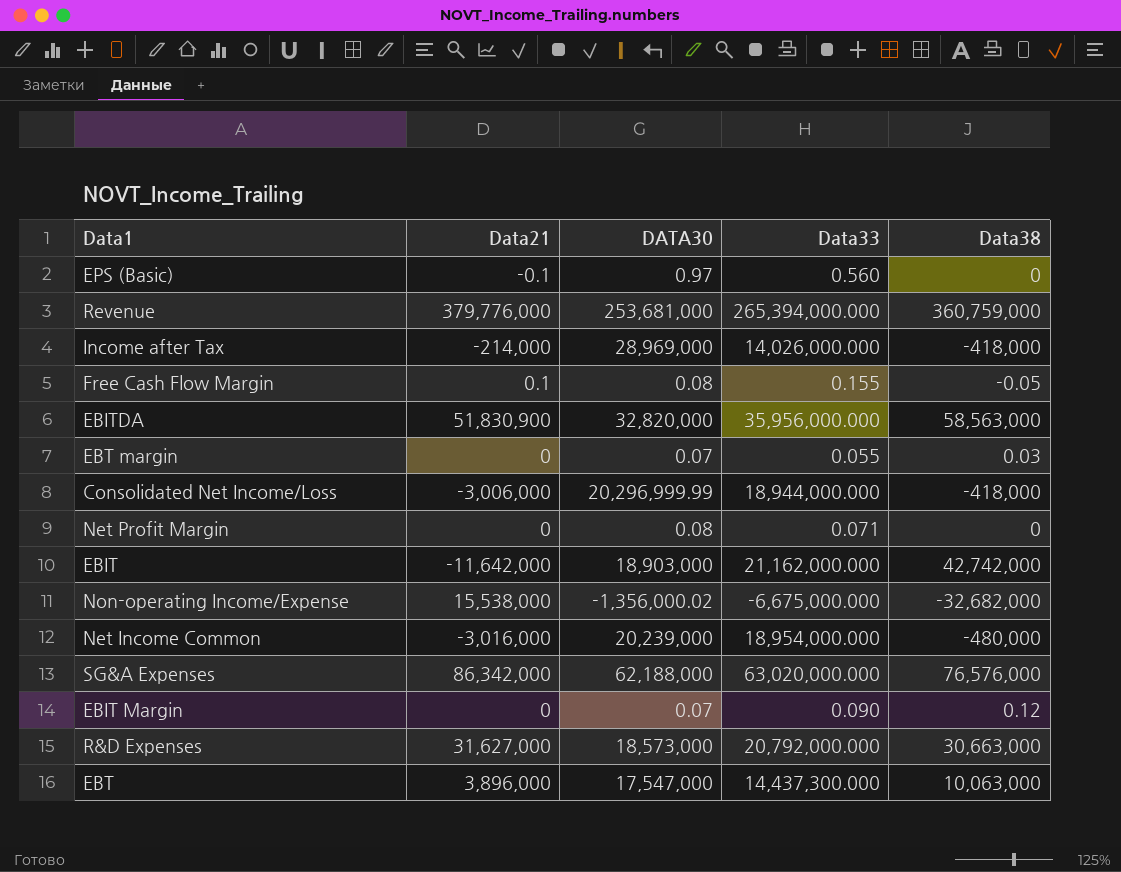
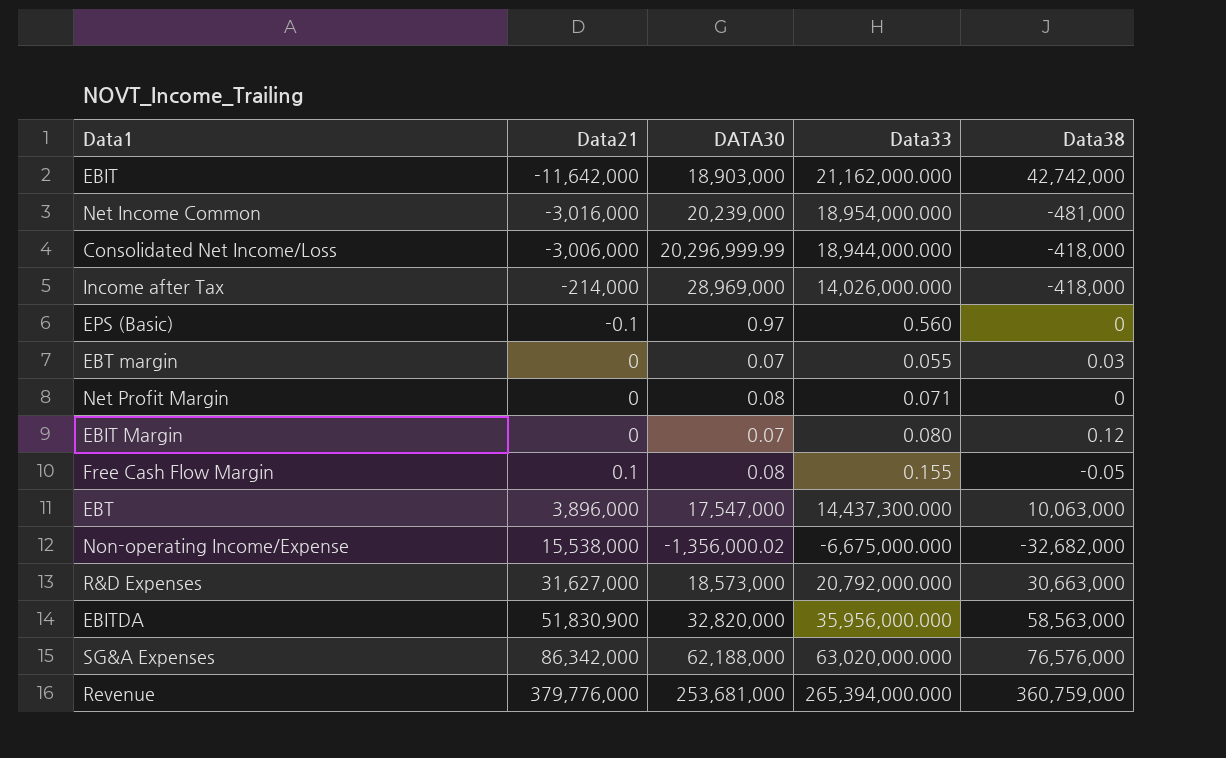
row order: none -> Data21 ascending
Net Income Common | Data38: -480,000 -> -481,000
EBIT Margin | Data33: 0.090 -> 0.080

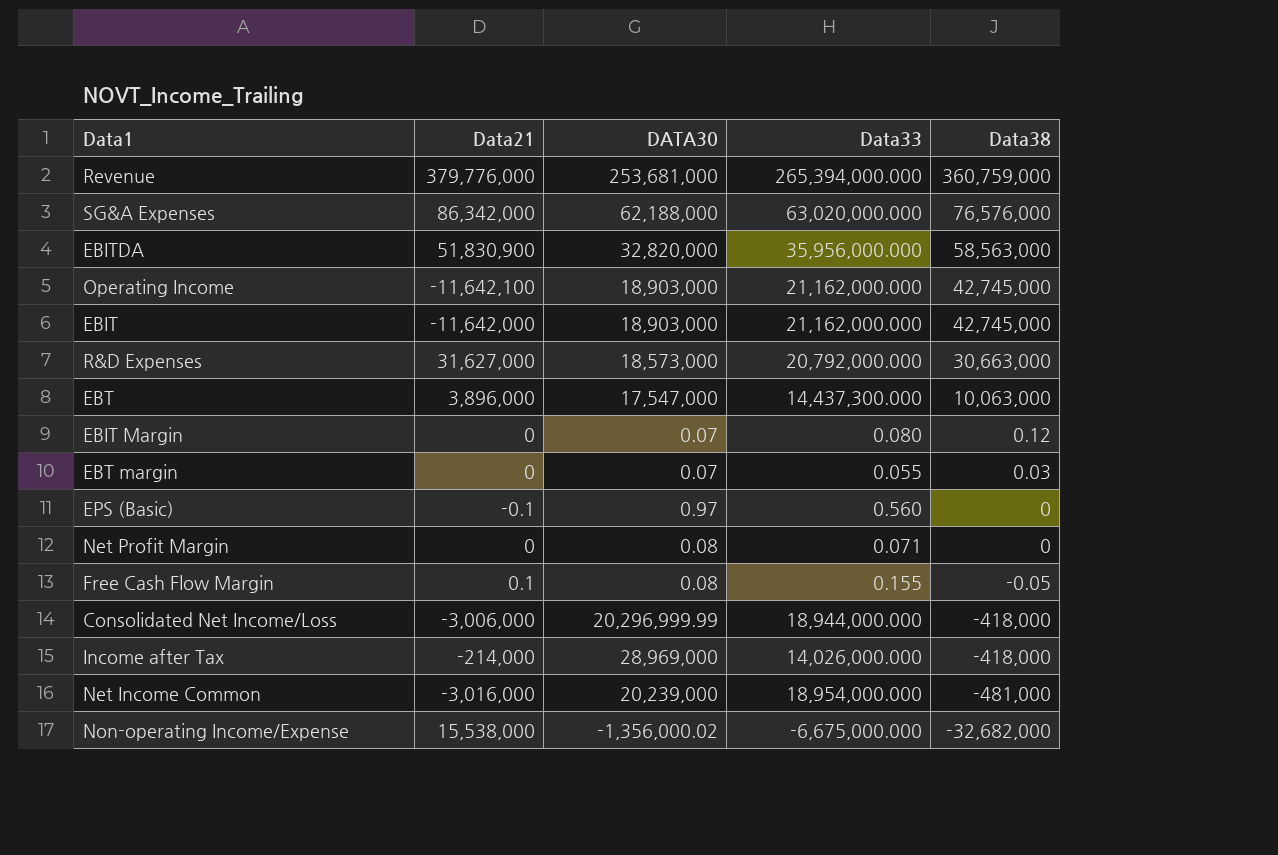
row order: Data21 ascending -> Data38 descending
row Operating Income: none -> -11,642,100 | 18,903,000 | 21,162,000.000 | 42,745,000
EBIT | Data38: 42,742,000 -> 42,745,000

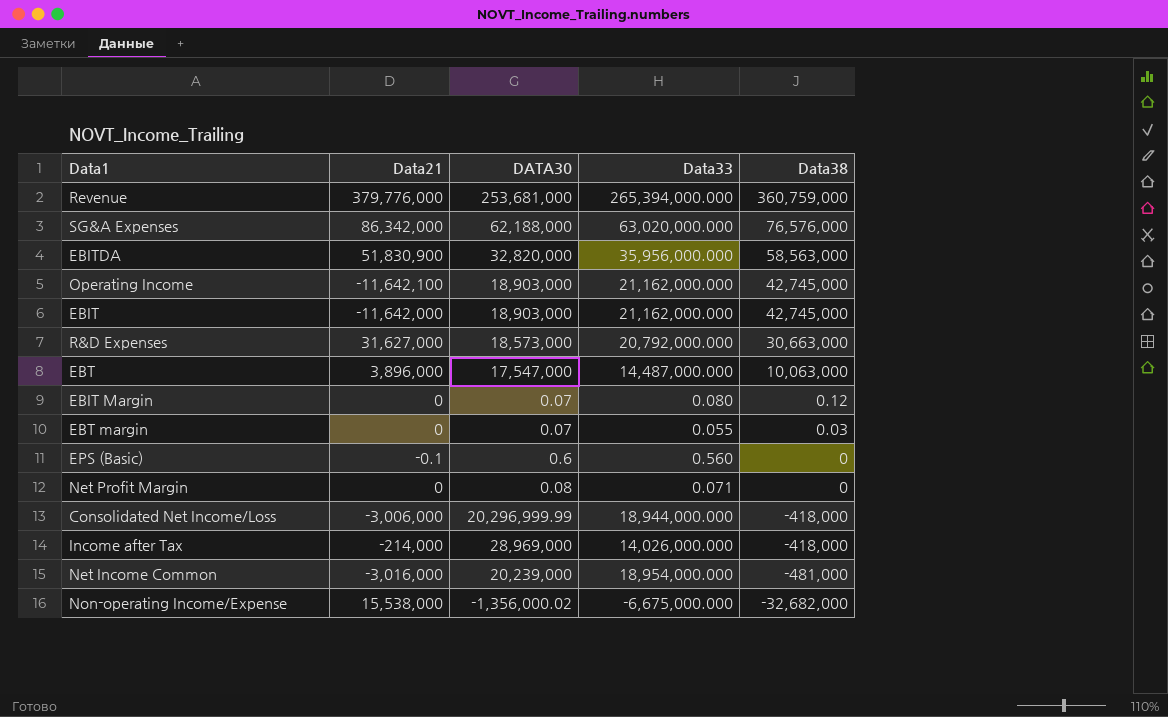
row Free Cash Flow Margin: 0.1 | 0.08 | 0.155 | -0.05 -> none
EBT | Data33: 14,437,300.000 -> 14,487,000.000
EPS (Basic) | DATA30: 0.97 -> 0.6

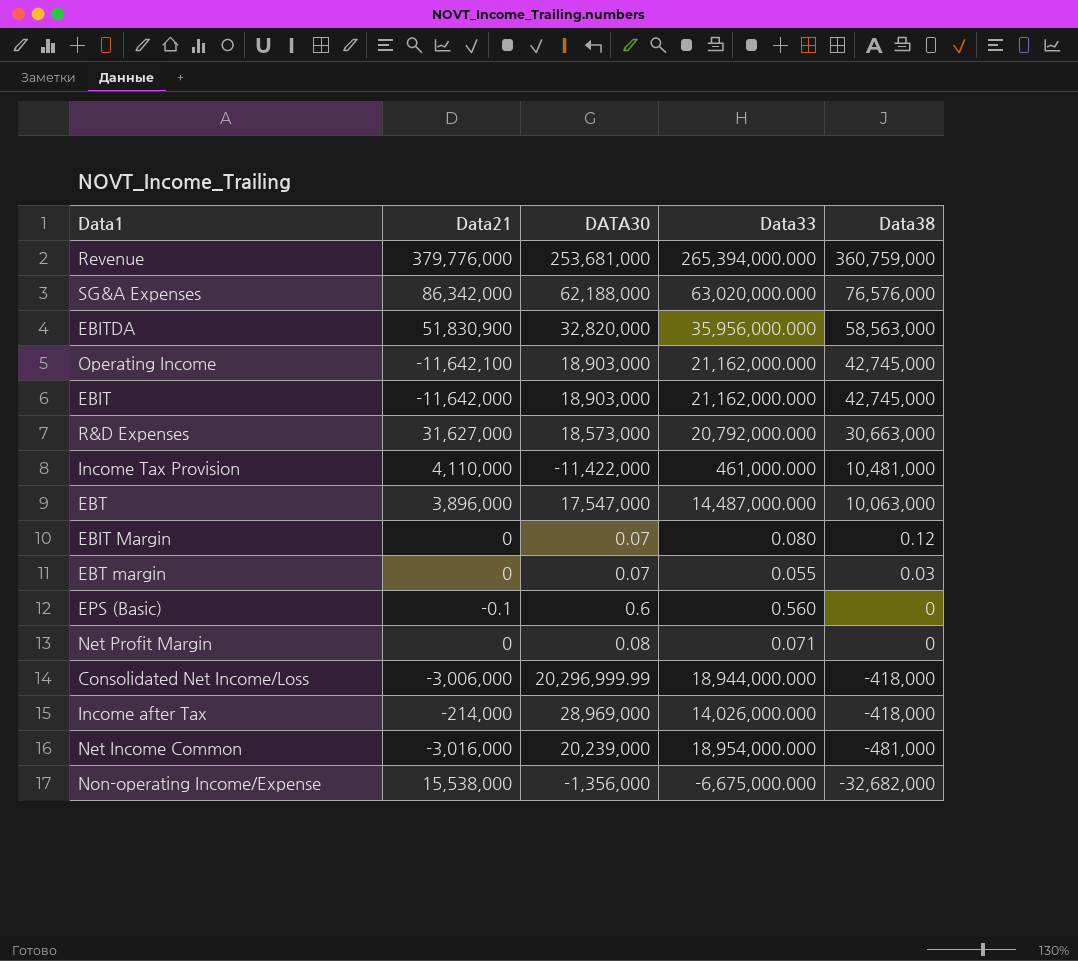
row Income Tax Provision: none -> 4,110,000 | -11,422,000 | 461,000.000 | 10,481,000
Non-operating Income/Expense | DATA30: -1,356,000.02 -> -1,356,000

